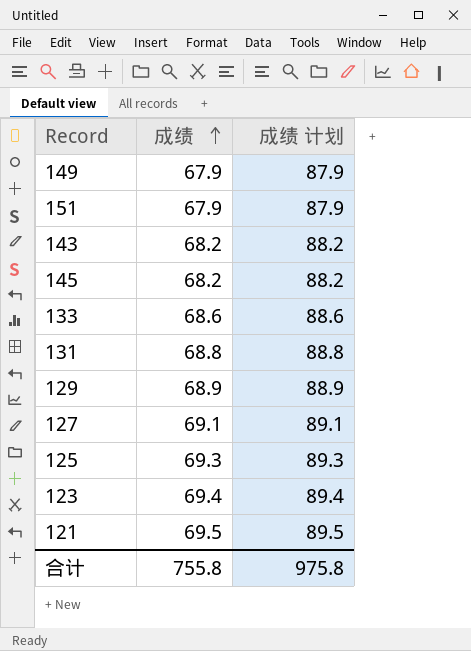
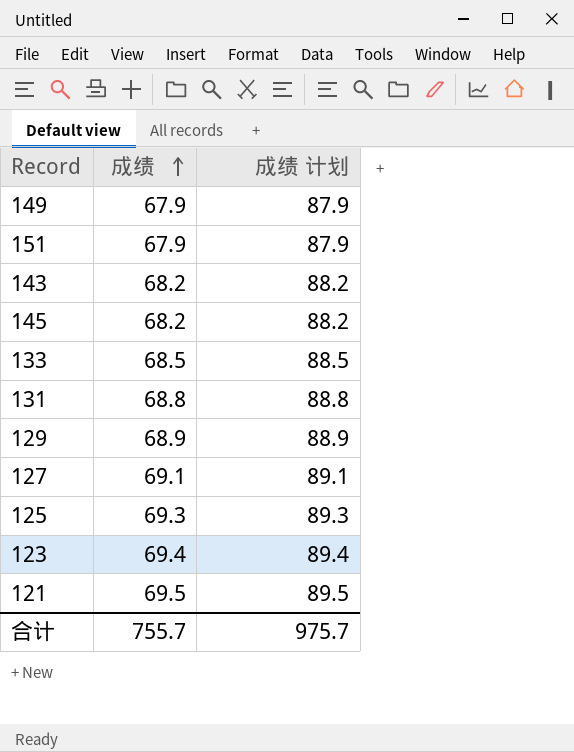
133 | 成绩: 68.6 -> 68.5
133 | 成绩 计划: 88.6 -> 88.5
合计 | 成绩: 755.8 -> 755.7
合计 | 成绩 计划: 975.8 -> 975.7

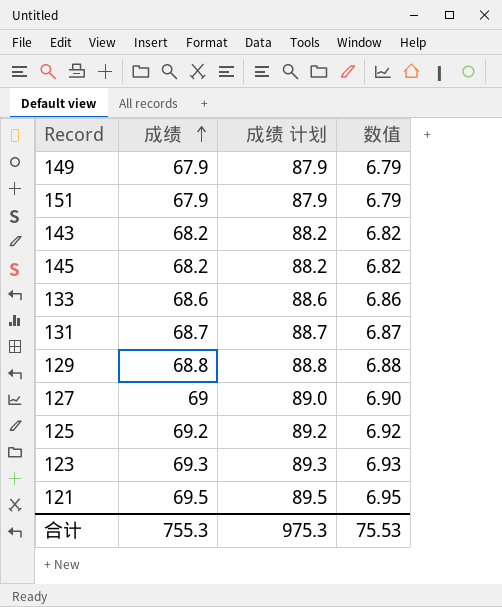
column 数值 | formula: none -> [成绩] * 0.1
133 | 成绩: 68.5 -> 68.6
133 | 成绩 计划: 88.5 -> 88.6
131 | 成绩: 68.8 -> 68.7
131 | 成绩 计划: 88.8 -> 88.7
129 | 成绩: 68.9 -> 68.8
129 | 成绩 计划: 88.9 -> 88.8
127 | 成绩: 69.1 -> 69
127 | 成绩 计划: 89.1 -> 89.0
125 | 成绩: 69.3 -> 69.2
125 | 成绩 计划: 89.3 -> 89.2
123 | 成绩: 69.4 -> 69.3
123 | 成绩 计划: 89.4 -> 89.3
合计 | 成绩: 755.7 -> 755.3
合计 | 成绩 计划: 975.7 -> 975.3

